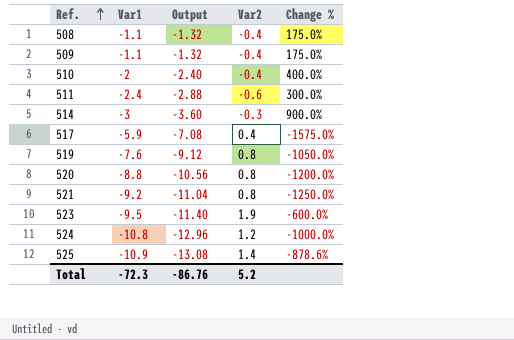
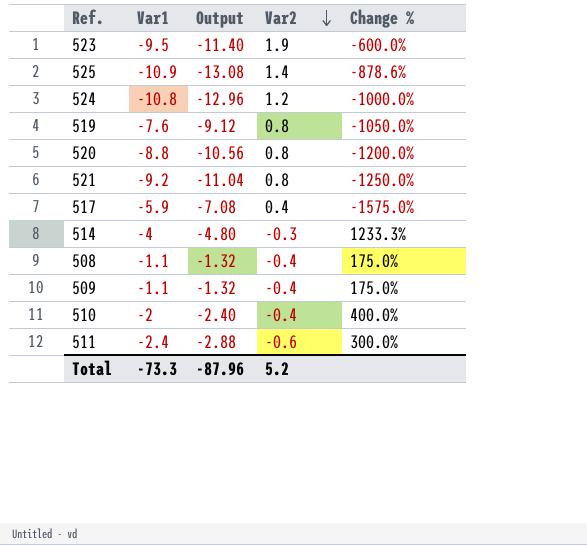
row order: Ref. ascending -> Var2 descending
514 | Var1: -3 -> -4
514 | Output: -3.60 -> -4.80
514 | Change %: 900.0% -> 1233.3%
Total | Var1: -72.3 -> -73.3
Total | Output: -86.76 -> -87.96

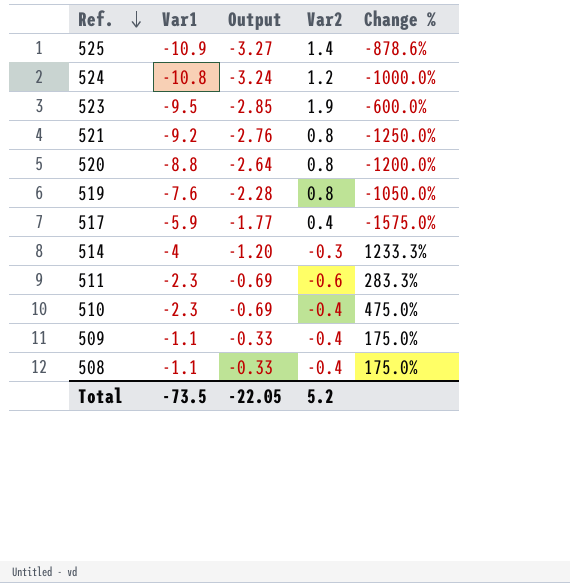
row order: Var2 descending -> Ref. descending
column Output | formula: [Var1] * 1.2 -> [Var1] * 0.3
511 | Var1: -2.4 -> -2.3
511 | Change %: 300.0% -> 283.3%
510 | Var1: -2 -> -2.3
510 | Change %: 400.0% -> 475.0%
Total | Var1: -73.3 -> -73.5
Total | Output: -87.96 -> -22.05

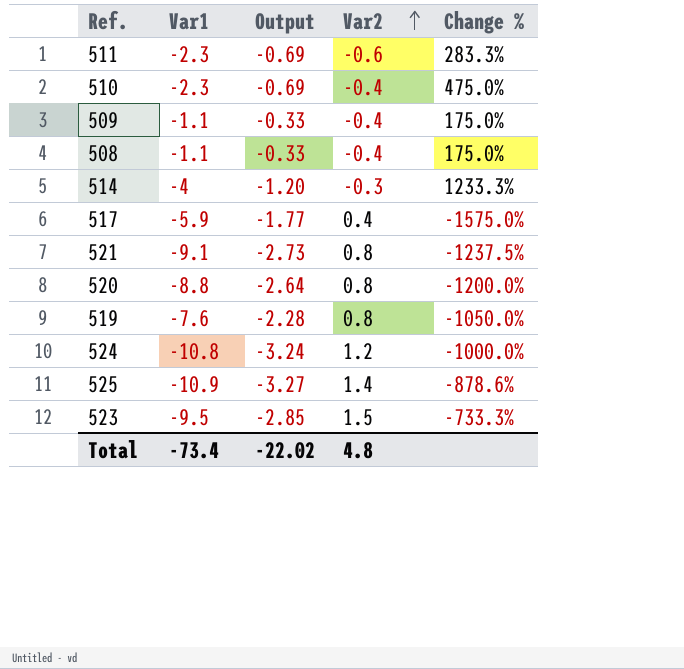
row order: Ref. descending -> Var2 ascending
521 | Var1: -9.2 -> -9.1
521 | Output: -2.76 -> -2.73
521 | Change %: -1250.0% -> -1237.5%
523 | Var2: 1.9 -> 1.5
523 | Change %: -600.0% -> -733.3%
Total | Var1: -73.5 -> -73.4
Total | Output: -22.05 -> -22.02
Total | Var2: 5.2 -> 4.8

